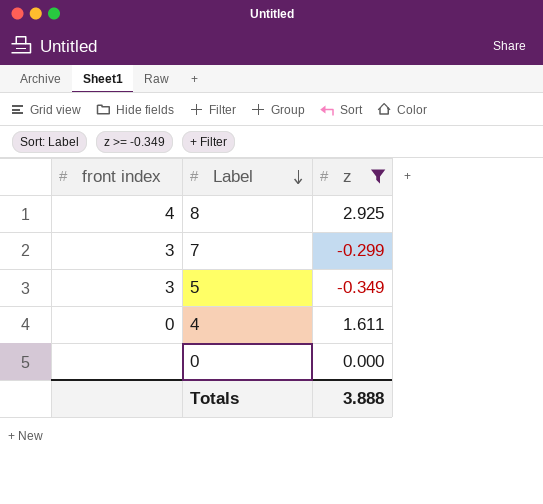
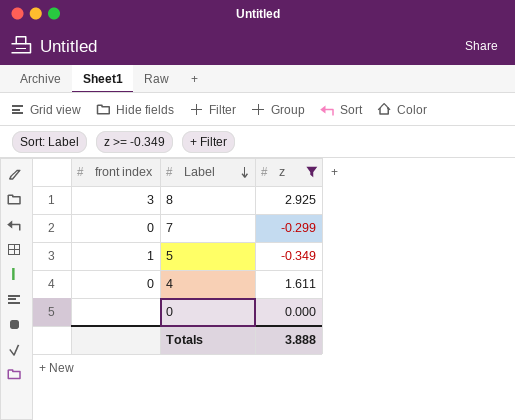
8 | front index: 4 -> 3
7 | front index: 3 -> 0
5 | front index: 3 -> 1

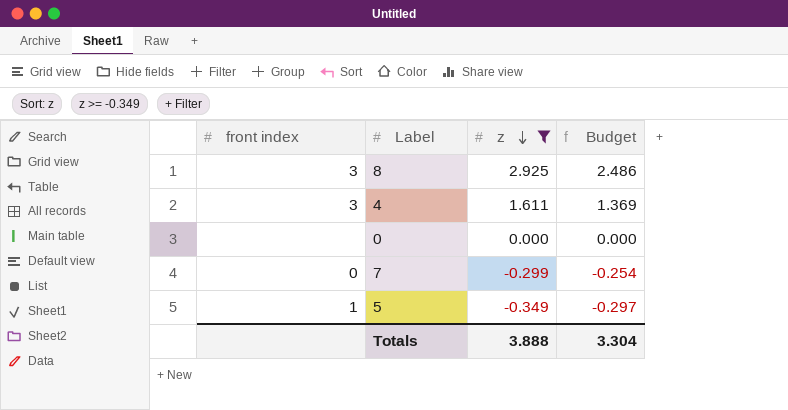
row order: Label descending -> z descending
column Budget | formula: none -> [z] * 0.85
4 | front index: 0 -> 3

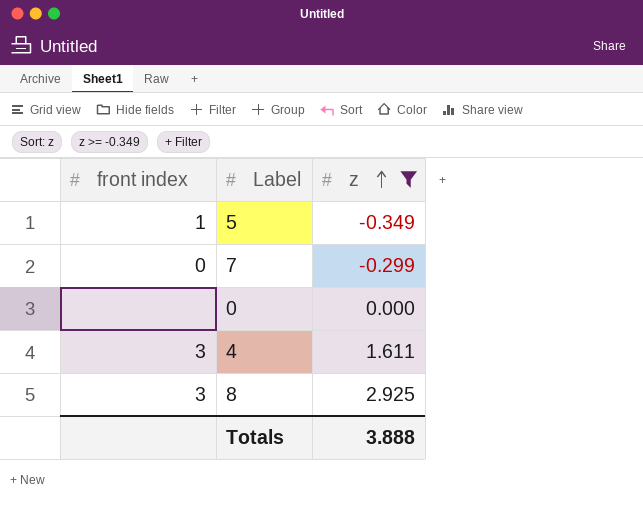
row order: z descending -> z ascending
column Budget | formula: [z] * 0.85 -> none

